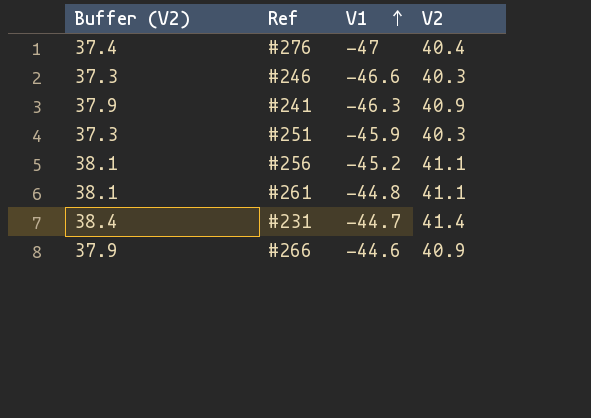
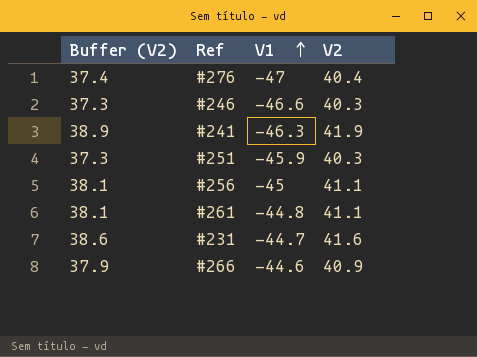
#241 | Buffer (V2): 37.9 -> 38.9
#241 | V2: 40.9 -> 41.9
#256 | V1: -45.2 -> -45
#231 | Buffer (V2): 38.4 -> 38.6
#231 | V2: 41.4 -> 41.6

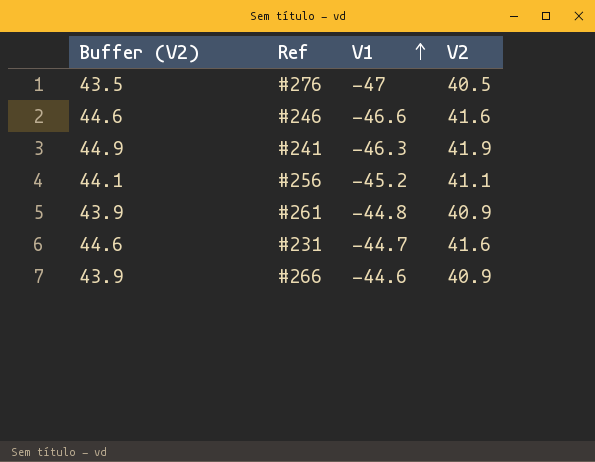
column Buffer (V2) | formula: [V2] - 3 -> [V2] + 3
row #251: 37.3 | -45.9 | 40.3 -> none
#276 | V2: 40.4 -> 40.5
#246 | V2: 40.3 -> 41.6
#256 | V1: -45 -> -45.2
#261 | V2: 41.1 -> 40.9

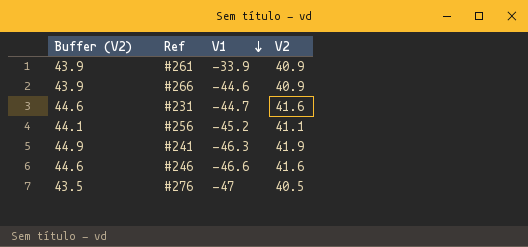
row order: V1 ascending -> V1 descending
#261 | V1: -44.8 -> -33.9

